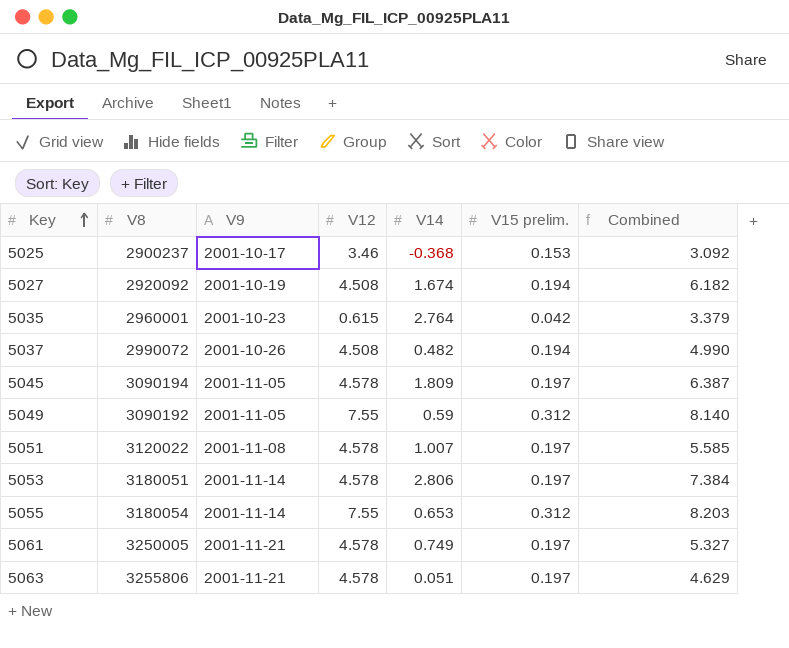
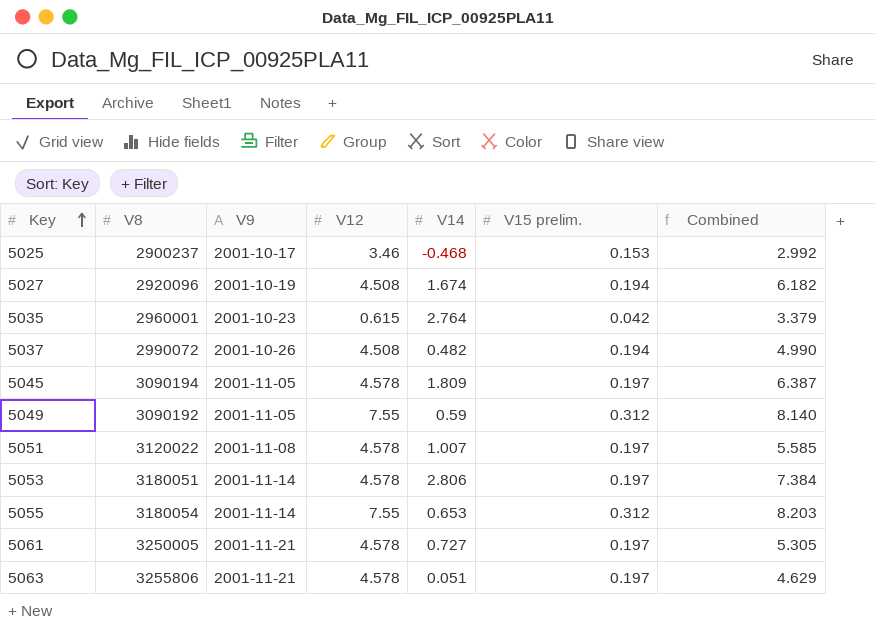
5025 | V14: -0.368 -> -0.468
5025 | Combined: 3.092 -> 2.992
5027 | V8: 2920092 -> 2920096
5061 | V14: 0.749 -> 0.727
5061 | Combined: 5.327 -> 5.305

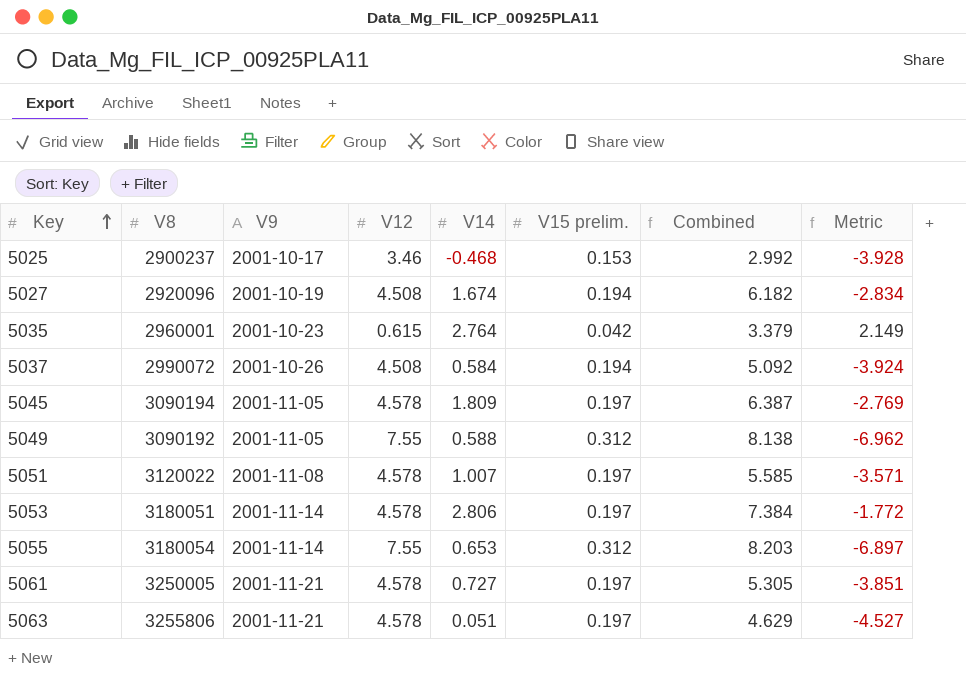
column Metric | formula: none -> [V14] - [V12]
5037 | V14: 0.482 -> 0.584
5037 | Combined: 4.990 -> 5.092
5049 | V14: 0.59 -> 0.588
5049 | Combined: 8.140 -> 8.138

